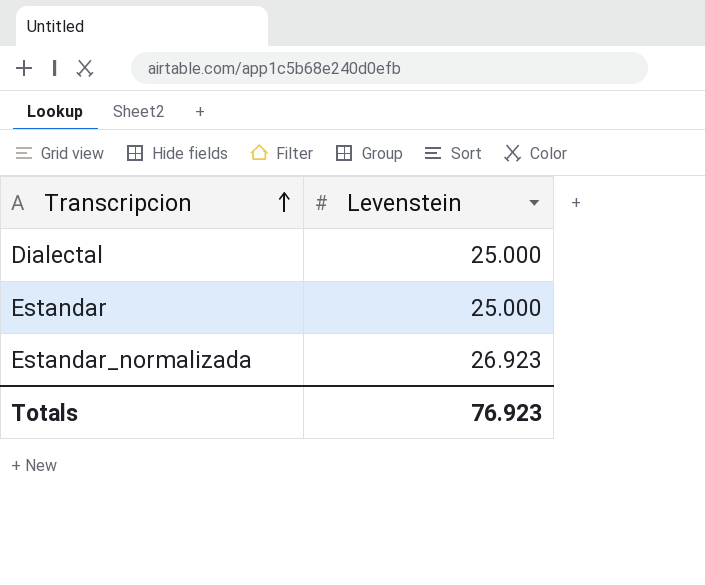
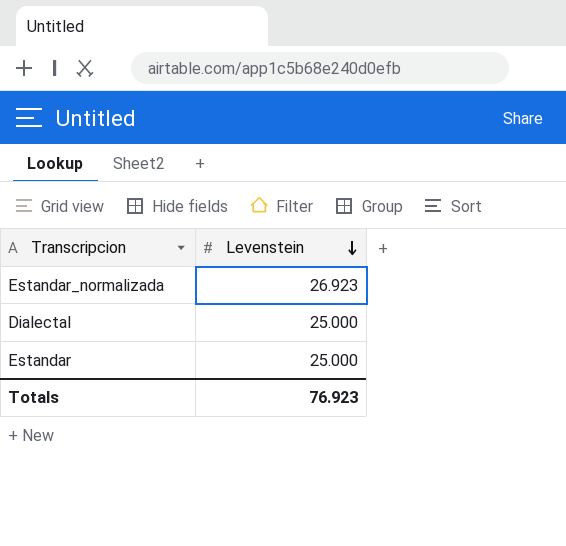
row order: Transcripcion ascending -> Levenstein descending

